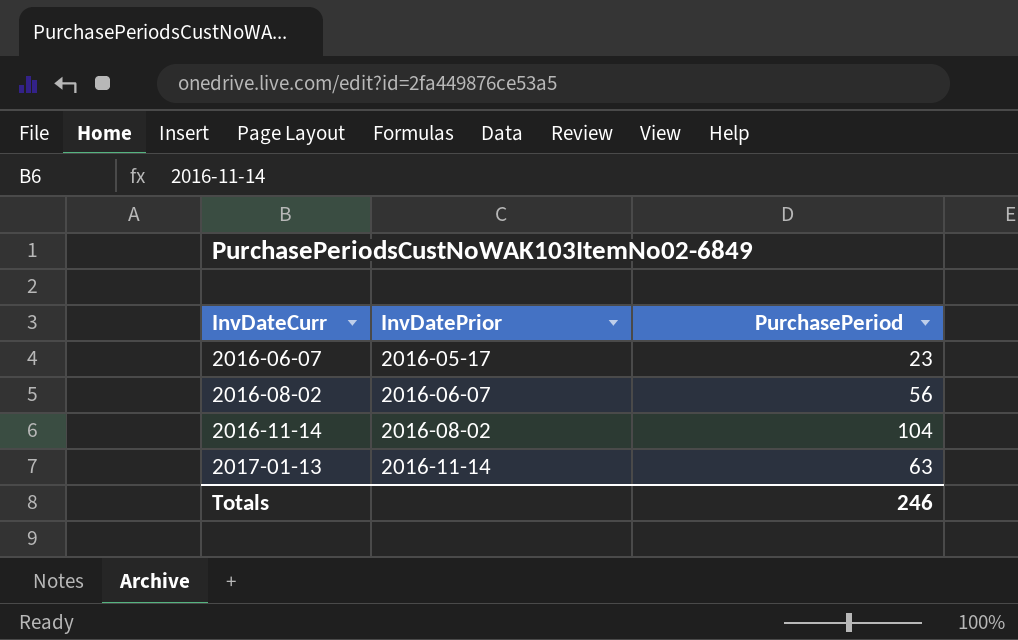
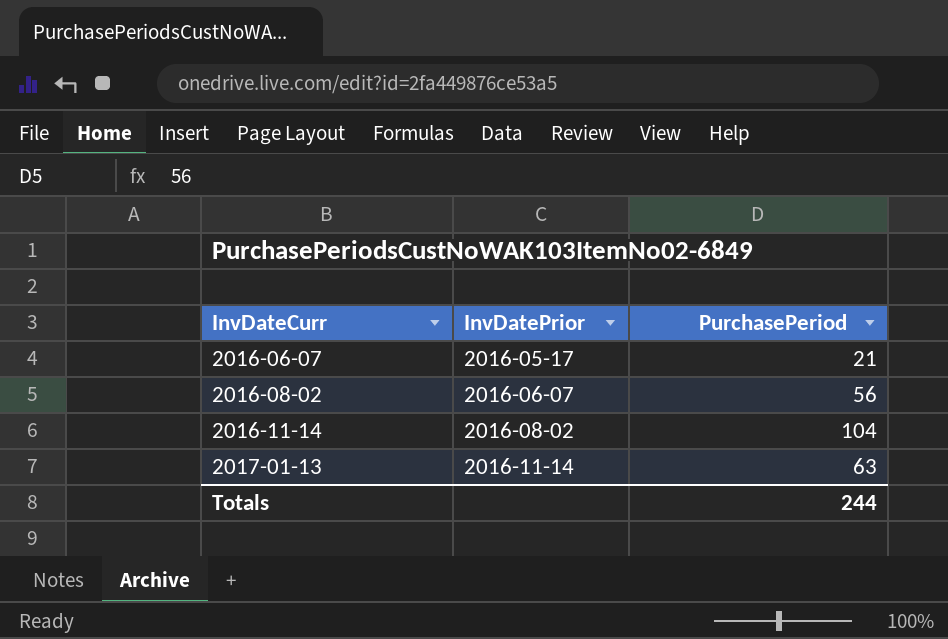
2016-06-07 | PurchasePeriod: 23 -> 21
Totals | PurchasePeriod: 246 -> 244

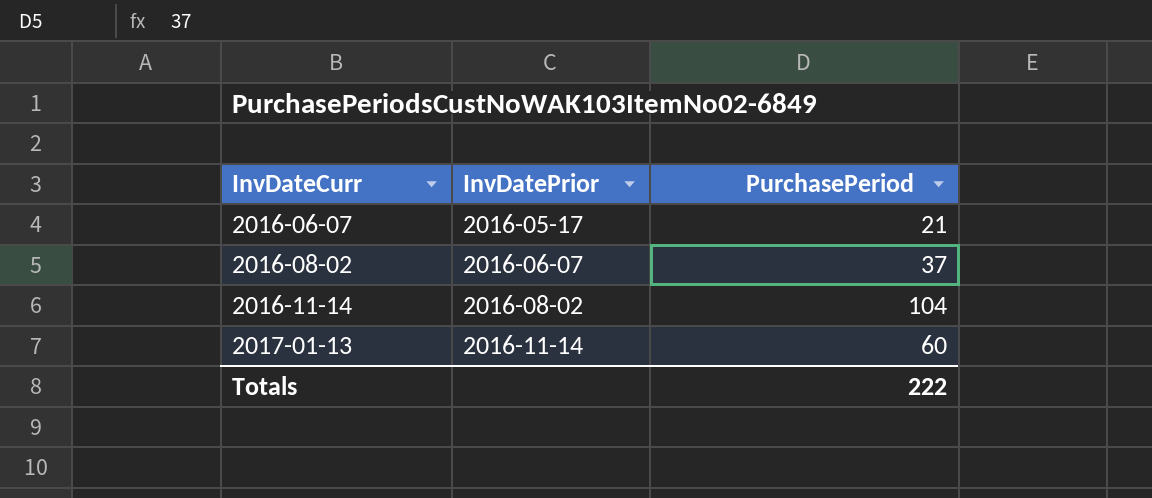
2016-08-02 | PurchasePeriod: 56 -> 37
2017-01-13 | PurchasePeriod: 63 -> 60
Totals | PurchasePeriod: 244 -> 222

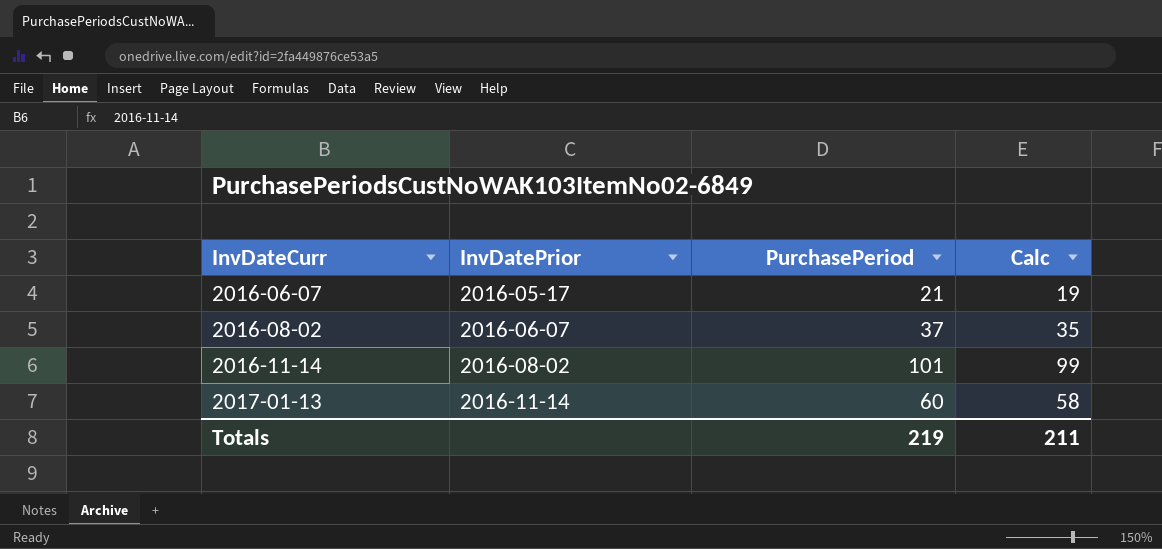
column Calc | formula: none -> [PurchasePeriod] - 2
2016-11-14 | PurchasePeriod: 104 -> 101
Totals | PurchasePeriod: 222 -> 219

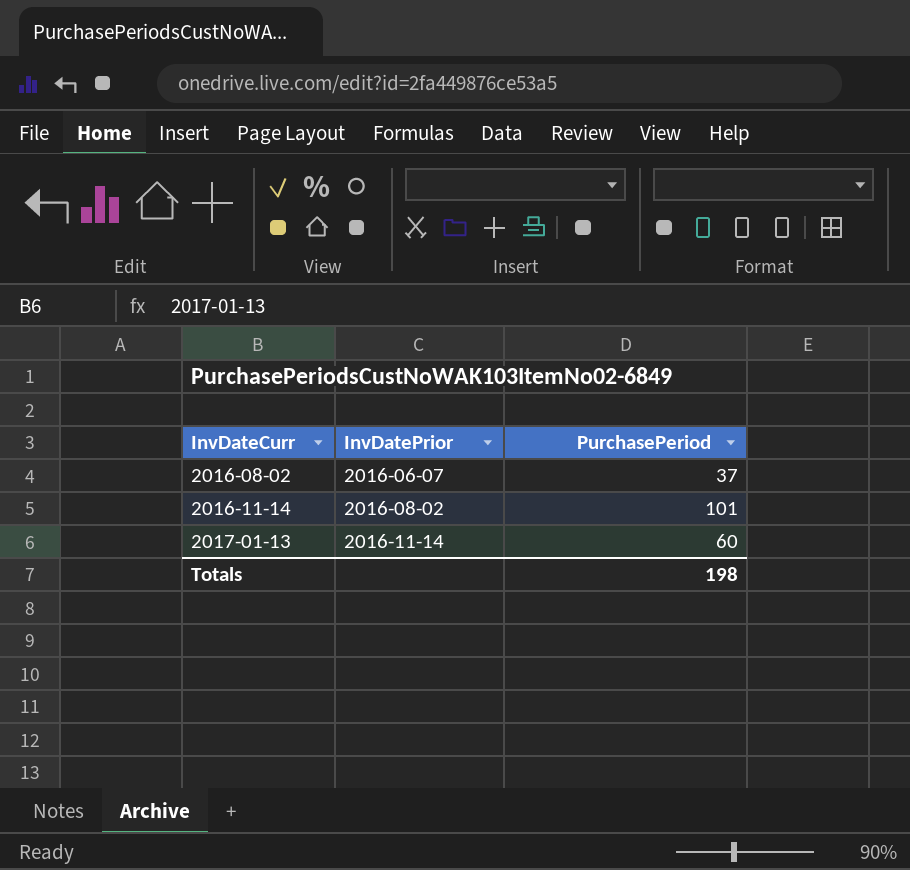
column Calc | formula: [PurchasePeriod] - 2 -> none
row 2016-06-07: 2016-05-17 | 21 | 19 -> none
Totals | PurchasePeriod: 219 -> 198

